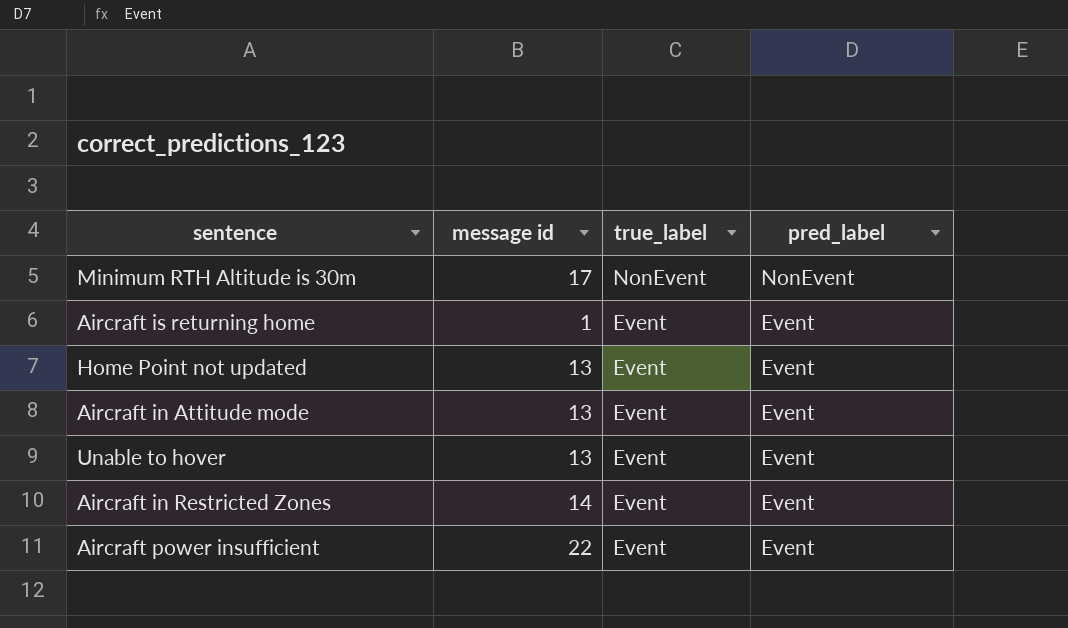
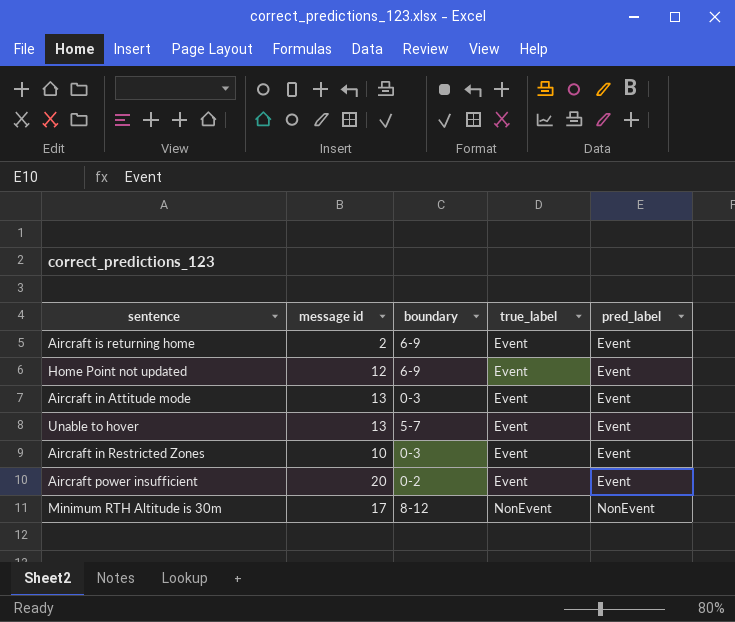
row order: true_label descending -> true_label ascending
column boundary | position: none -> 3
Aircraft is returning home | message id: 1 -> 2
Home Point not updated | message id: 13 -> 12
Aircraft in Restricted Zones | message id: 14 -> 10
Aircraft power insufficient | message id: 22 -> 20

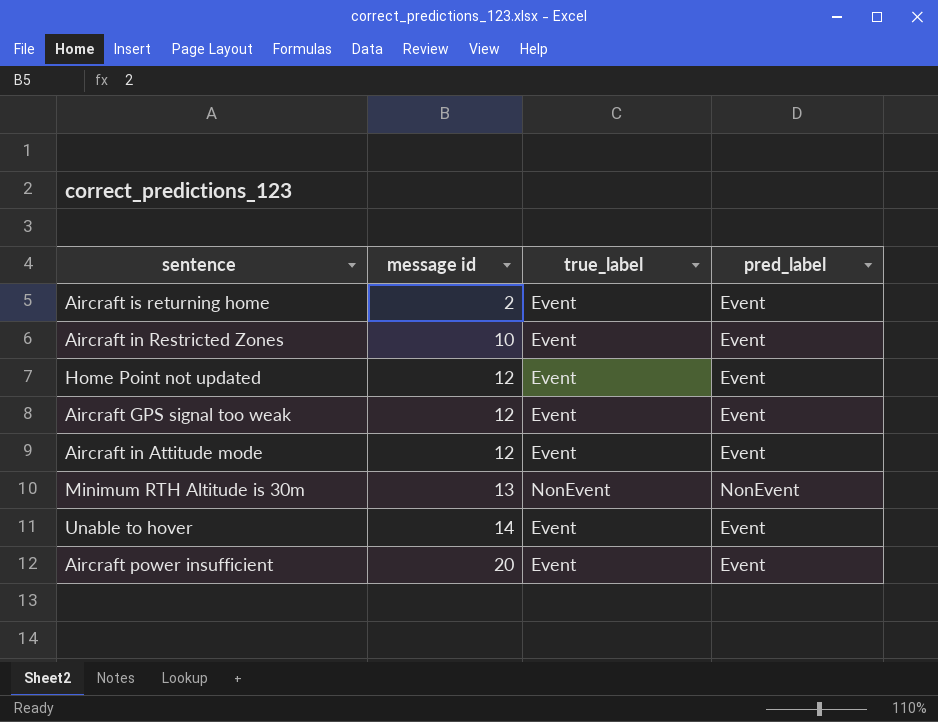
row order: true_label ascending -> message id ascending
column boundary | position: 3 -> none
row Aircraft GPS signal too weak: none -> 12 | Event | Event
Aircraft in Attitude mode | message id: 13 -> 12
Minimum RTH Altitude is 30m | message id: 17 -> 13
Unable to hover | message id: 13 -> 14

